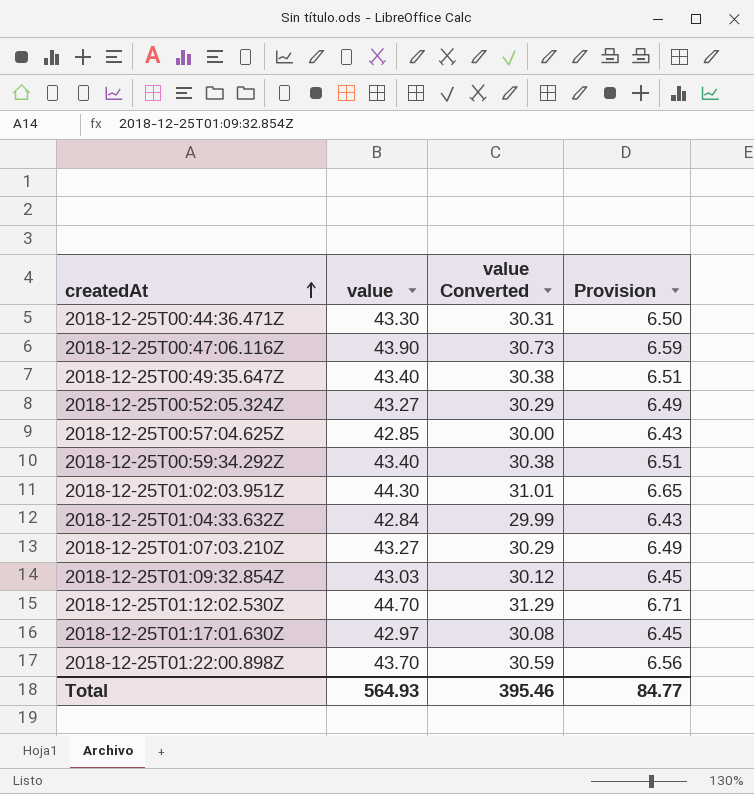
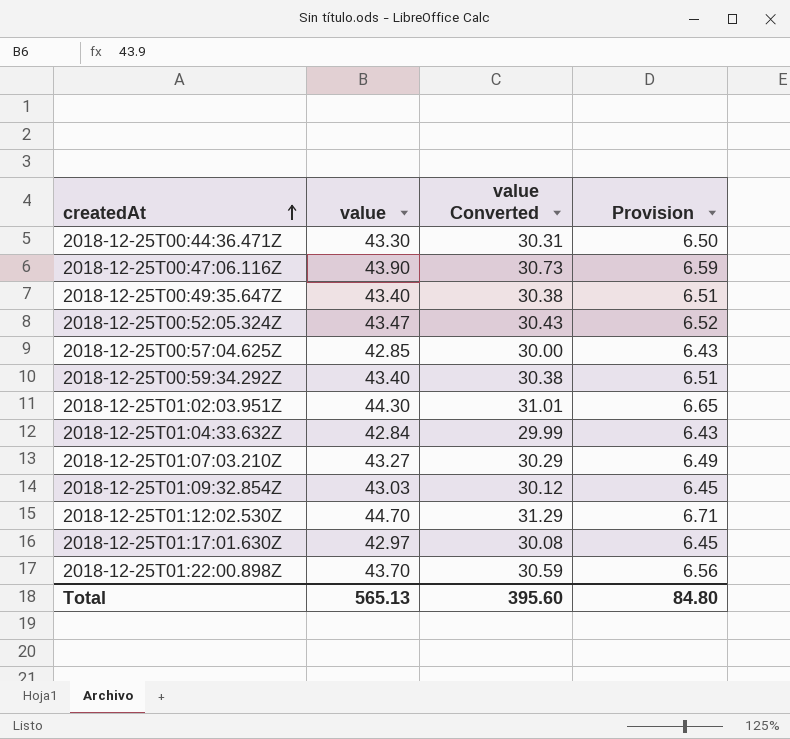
2018-12-25T00:52:05.324Z | value: 43.27 -> 43.47
2018-12-25T00:52:05.324Z | value Converted: 30.29 -> 30.43
2018-12-25T00:52:05.324Z | Provision: 6.49 -> 6.52
Total | value: 564.93 -> 565.13
Total | value Converted: 395.46 -> 395.60
Total | Provision: 84.77 -> 84.80

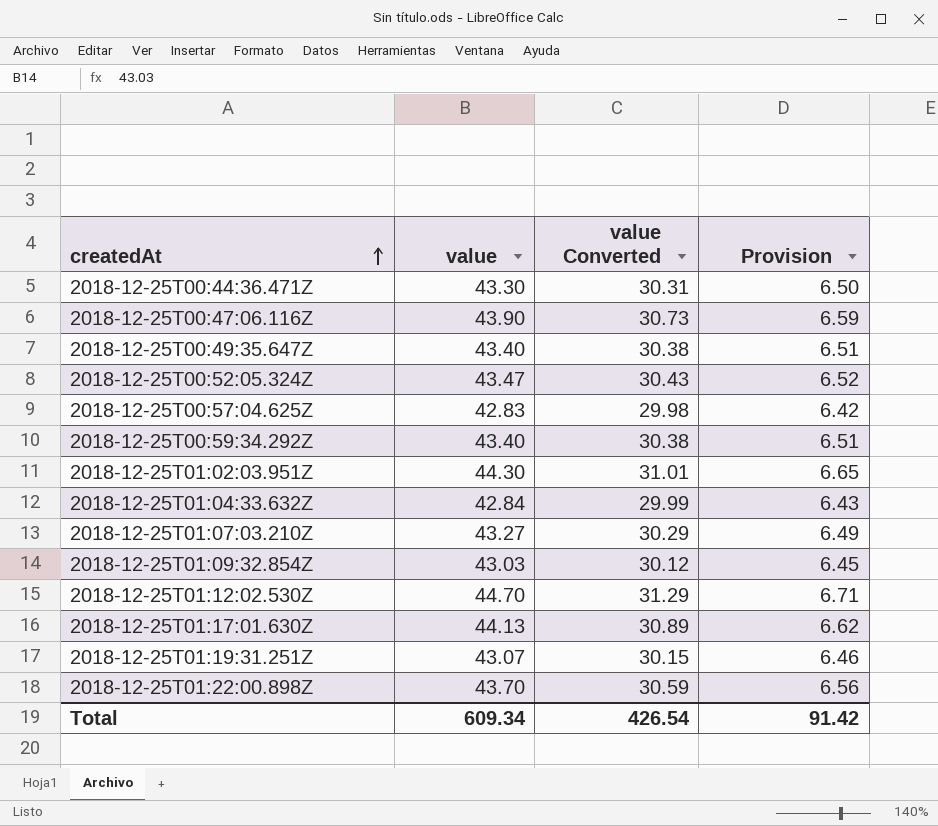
2018-12-25T00:57:04.625Z | value: 42.85 -> 42.83
2018-12-25T00:57:04.625Z | value Converted: 30.00 -> 29.98
2018-12-25T00:57:04.625Z | Provision: 6.43 -> 6.42
2018-12-25T01:17:01.630Z | value: 42.97 -> 44.13
2018-12-25T01:17:01.630Z | value Converted: 30.08 -> 30.89
2018-12-25T01:17:01.630Z | Provision: 6.45 -> 6.62
row 2018-12-25T01:19:31.251Z: none -> 43.07 | 30.15 | 6.46
Total | value: 565.13 -> 609.34
Total | value Converted: 395.60 -> 426.54
Total | Provision: 84.80 -> 91.42

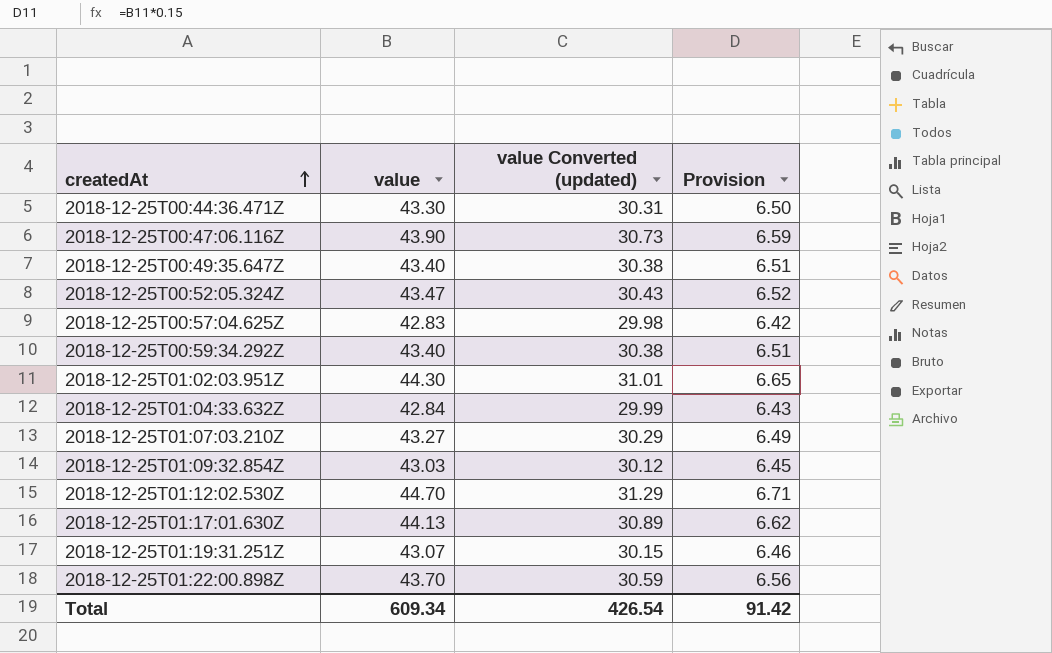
column name: value Converted -> value Converted (updated)

